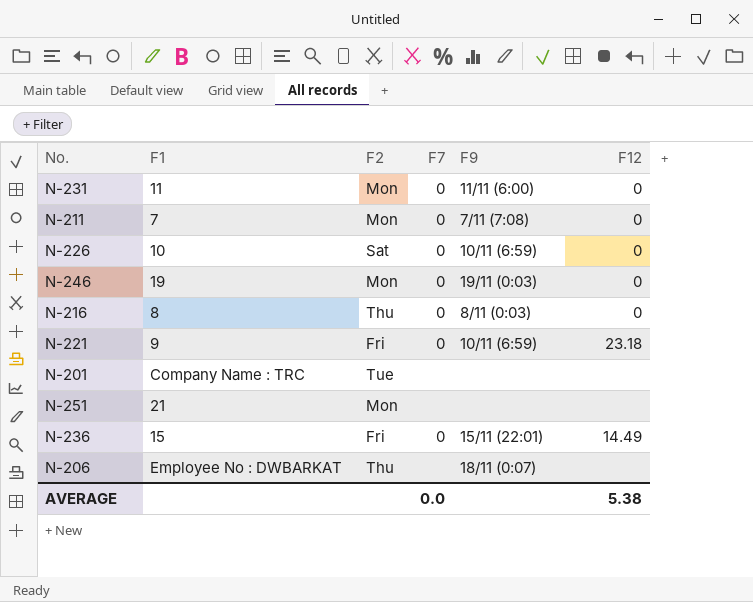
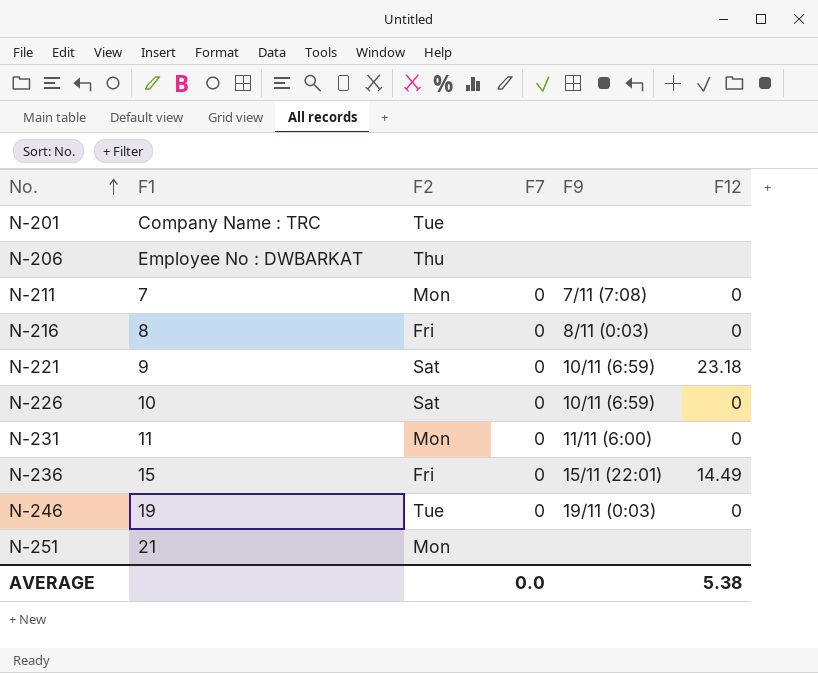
row order: none -> No. ascending
N-206 | F9: 18/11 (0:07) -> none
N-216 | F2: Thu -> Fri
N-221 | F2: Fri -> Sat
N-246 | F2: Mon -> Tue

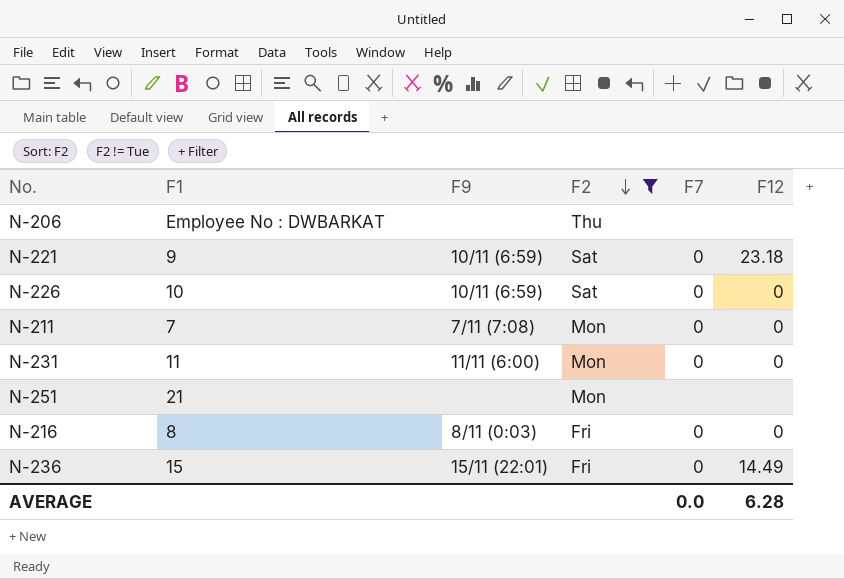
filter: none -> F2 != Tue
row order: No. ascending -> F2 descending
column F9 | position: 5 -> 3
AVERAGE | F12: 5.38 -> 6.28

